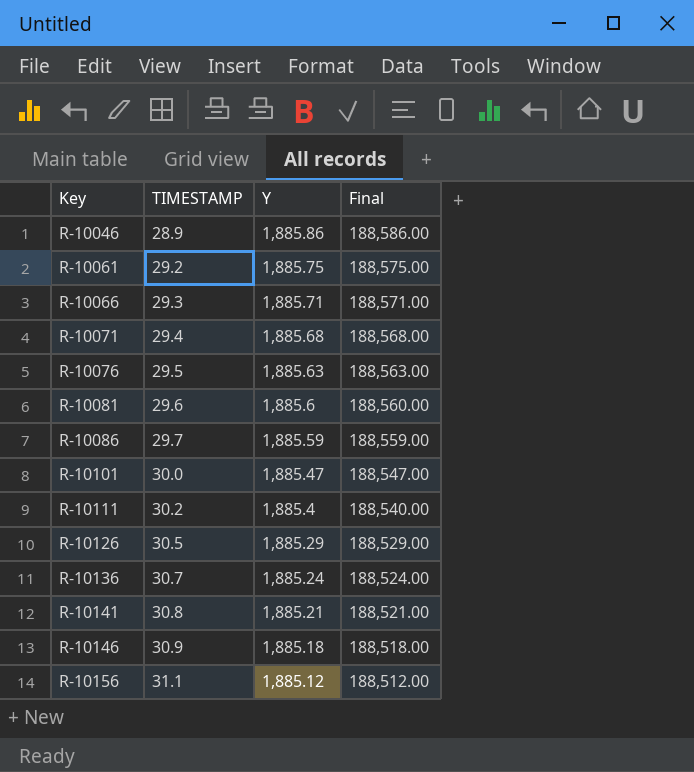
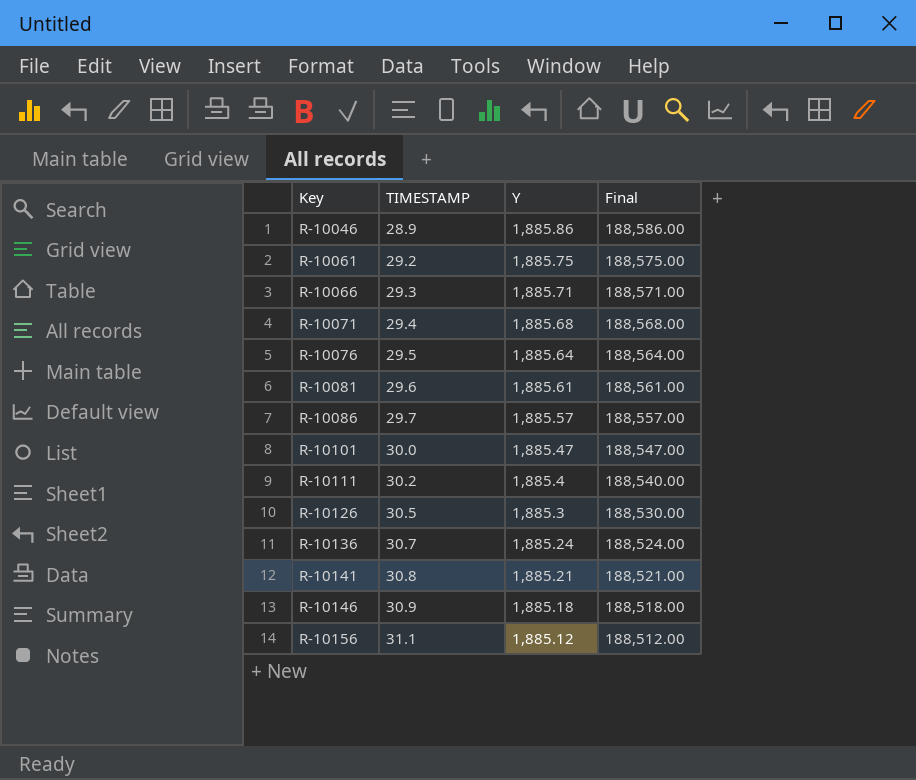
R-10076 | Y: 1,885.63 -> 1,885.64
R-10076 | Final: 188,563.00 -> 188,564.00
R-10081 | Y: 1,885.6 -> 1,885.61
R-10081 | Final: 188,560.00 -> 188,561.00
R-10086 | Y: 1,885.59 -> 1,885.57
R-10086 | Final: 188,559.00 -> 188,557.00
R-10126 | Y: 1,885.29 -> 1,885.3
R-10126 | Final: 188,529.00 -> 188,530.00

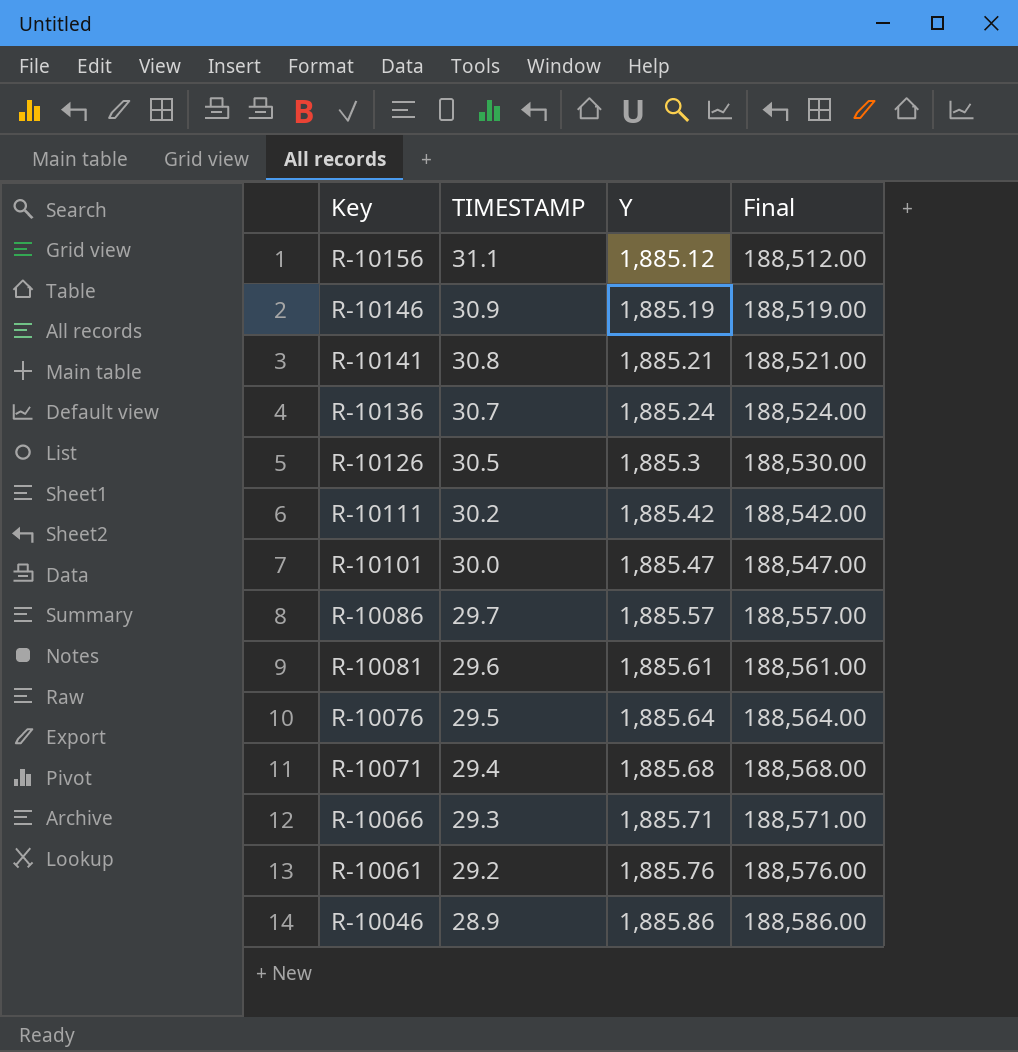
row order: Key ascending -> Key descending
R-10146 | Y: 1,885.18 -> 1,885.19
R-10146 | Final: 188,518.00 -> 188,519.00
R-10111 | Y: 1,885.4 -> 1,885.42
R-10111 | Final: 188,540.00 -> 188,542.00
R-10061 | Y: 1,885.75 -> 1,885.76
R-10061 | Final: 188,575.00 -> 188,576.00

